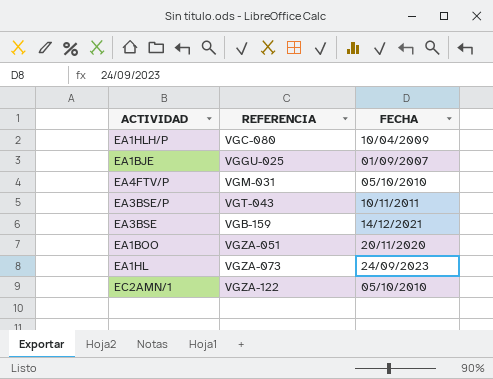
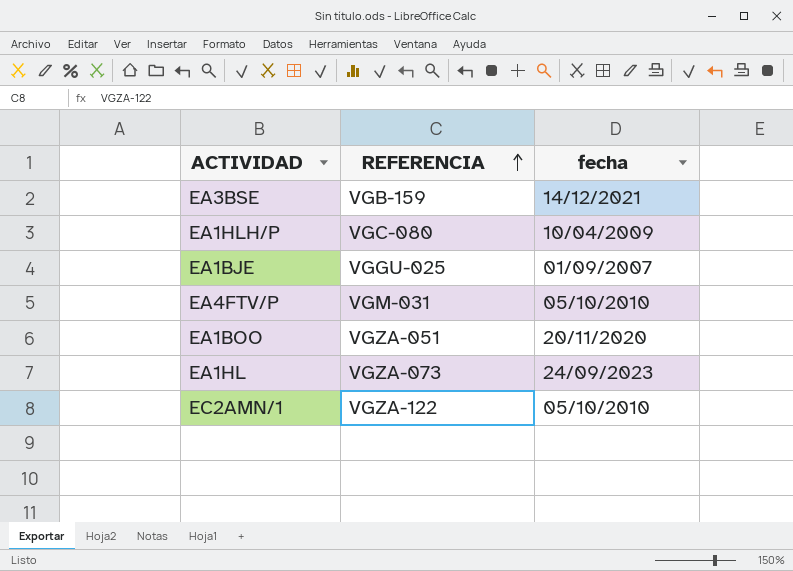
row order: none -> REFERENCIA ascending
column name: FECHA -> fecha
row EA3BSE/P: VGT-043 | 10/11/2011 -> none

